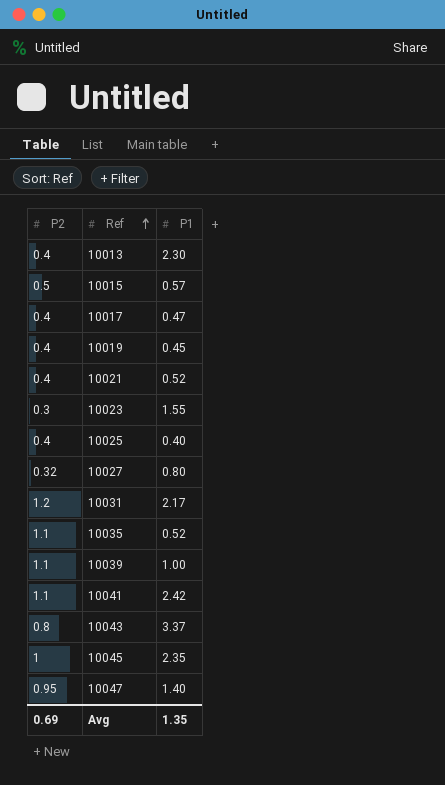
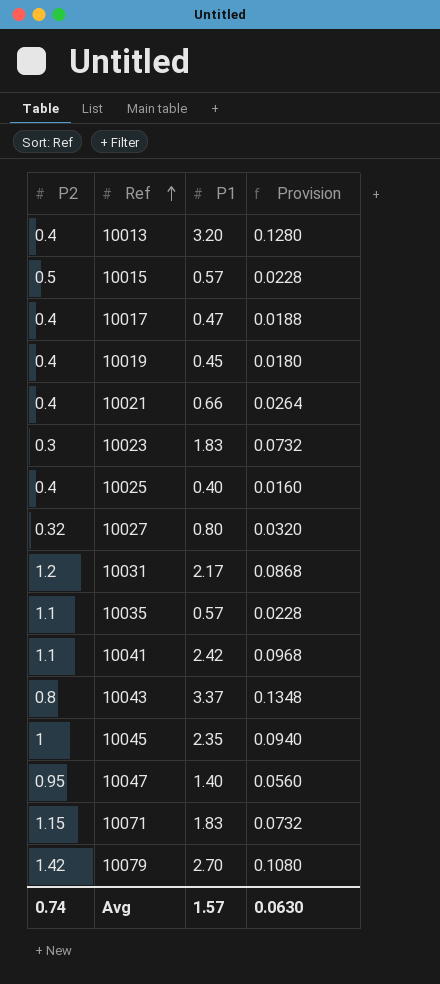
column Provision | formula: none -> [P1] * 0.04
row 10039: 1.1 | 1.00 -> none
10013 | P1: 2.30 -> 3.20
10021 | P1: 0.52 -> 0.66
10023 | P1: 1.55 -> 1.83
10035 | P1: 0.52 -> 0.57
row 10071: none -> 1.15 | 1.83 | 0.0732
row 10079: none -> 1.42 | 2.70 | 0.1080
Avg | P2: 0.69 -> 0.74
Avg | P1: 1.35 -> 1.57

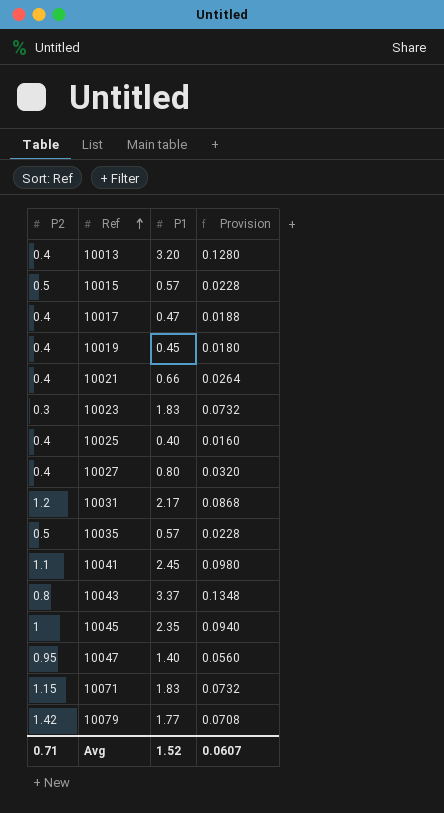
10027 | P2: 0.32 -> 0.4
10035 | P2: 1.1 -> 0.5
10041 | P1: 2.42 -> 2.45
10041 | Provision: 0.0968 -> 0.0980
10079 | P1: 2.70 -> 1.77
10079 | Provision: 0.1080 -> 0.0708
Avg | P2: 0.74 -> 0.71
Avg | P1: 1.57 -> 1.52
Avg | Provision: 0.0630 -> 0.0607

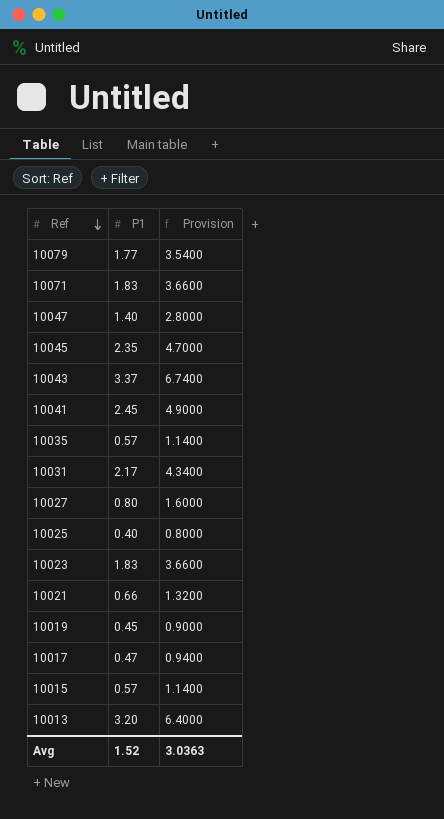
row order: Ref ascending -> Ref descending
column P2 | position: 1 -> none
column Provision | formula: [P1] * 0.04 -> [P1] * 2
Avg | Provision: 0.0607 -> 3.0363

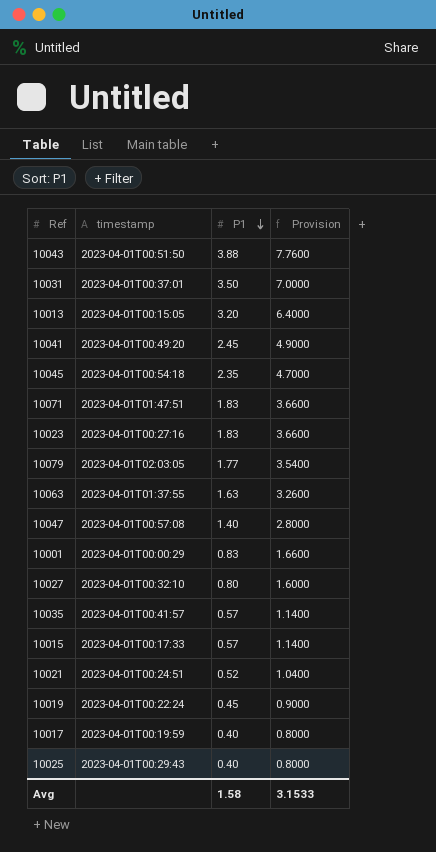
row order: Ref descending -> P1 descending
column timestamp | position: none -> 2
10043 | P1: 3.37 -> 3.88
10043 | Provision: 6.7400 -> 7.7600
10031 | P1: 2.17 -> 3.50
10031 | Provision: 4.3400 -> 7.0000
row 10063: none -> 2023-04-01T01:37:55 | 1.63 | 3.2600
row 10001: none -> 2023-04-01T00:00:29 | 0.83 | 1.6600
10021 | P1: 0.66 -> 0.52
10021 | Provision: 1.3200 -> 1.0400
10017 | P1: 0.47 -> 0.40
10017 | Provision: 0.9400 -> 0.8000
Avg | P1: 1.52 -> 1.58
Avg | Provision: 3.0363 -> 3.1533

